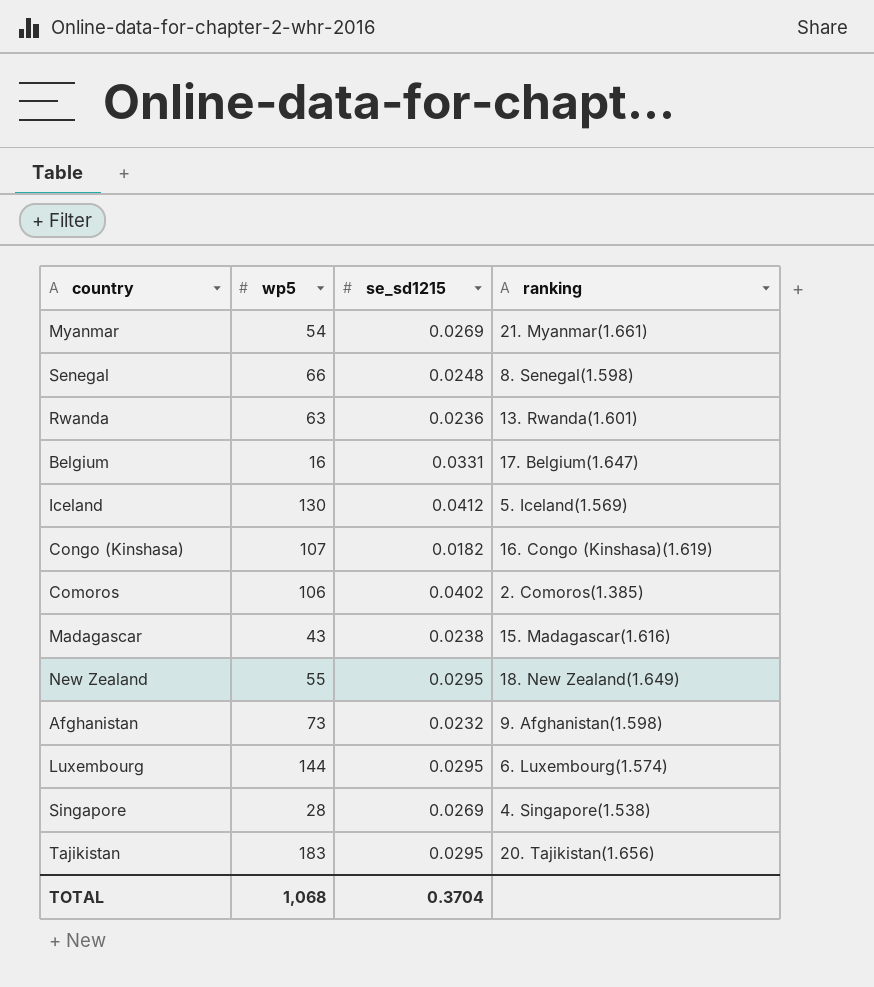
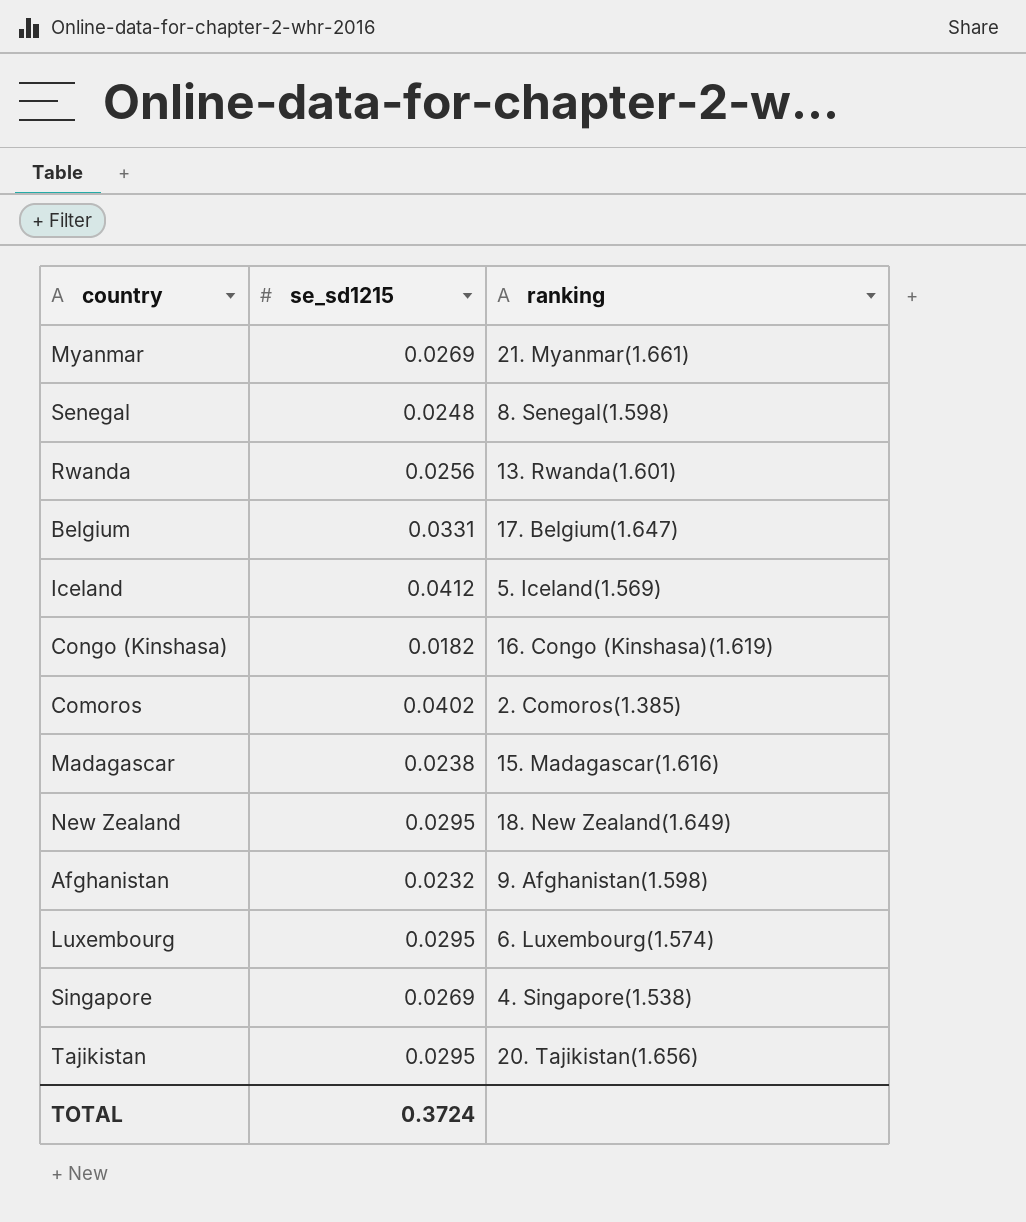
column wp5 | position: 2 -> none
Rwanda | se_sd1215: 0.0236 -> 0.0256
TOTAL | se_sd1215: 0.3704 -> 0.3724

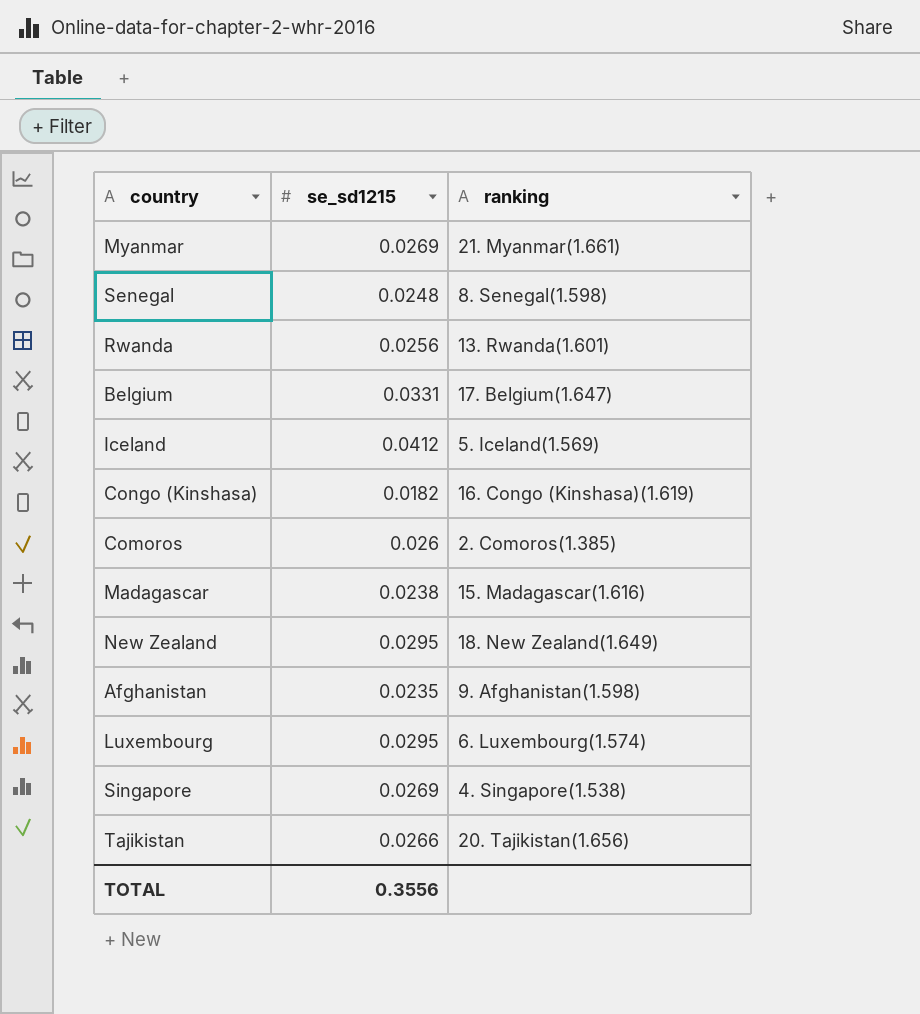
Comoros | se_sd1215: 0.0402 -> 0.026
Afghanistan | se_sd1215: 0.0232 -> 0.0235
Tajikistan | se_sd1215: 0.0295 -> 0.0266
TOTAL | se_sd1215: 0.3724 -> 0.3556

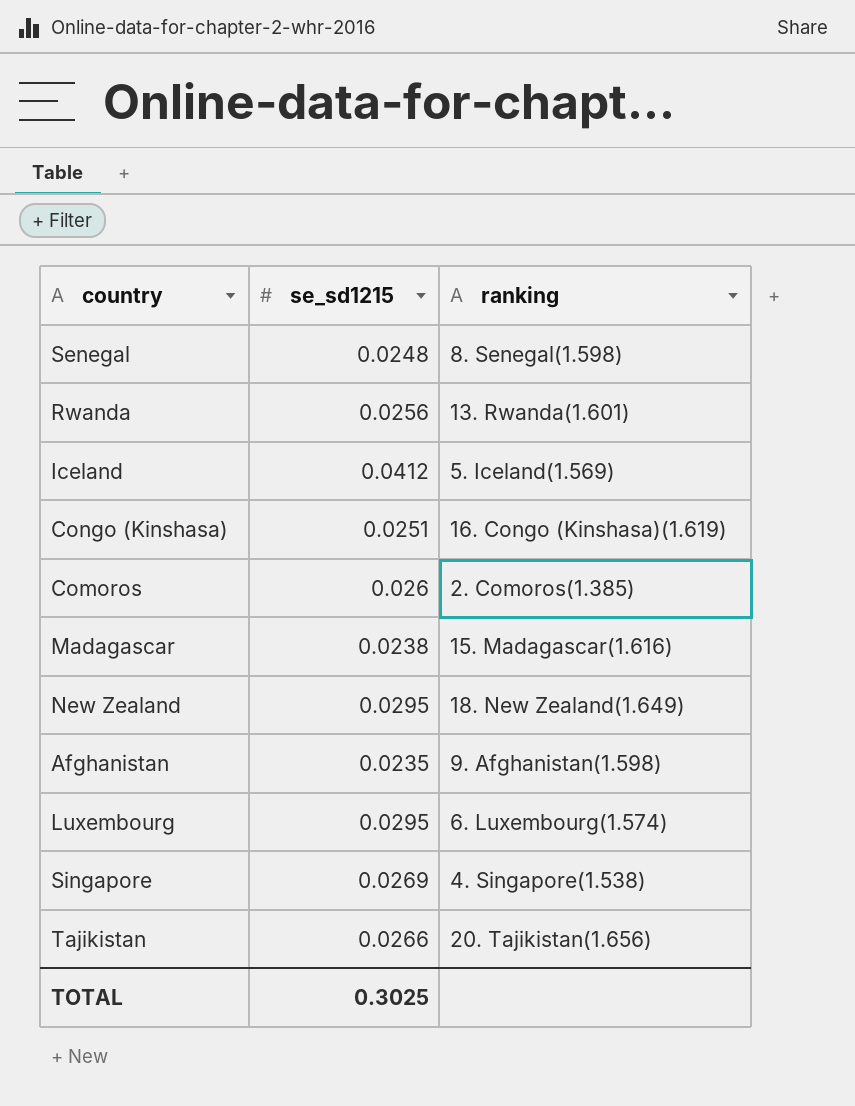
row Myanmar: 0.0269 | 21. Myanmar(1.661) -> none
row Belgium: 0.0331 | 17. Belgium(1.647) -> none
Congo (Kinshasa) | se_sd1215: 0.0182 -> 0.0251
TOTAL | se_sd1215: 0.3556 -> 0.3025

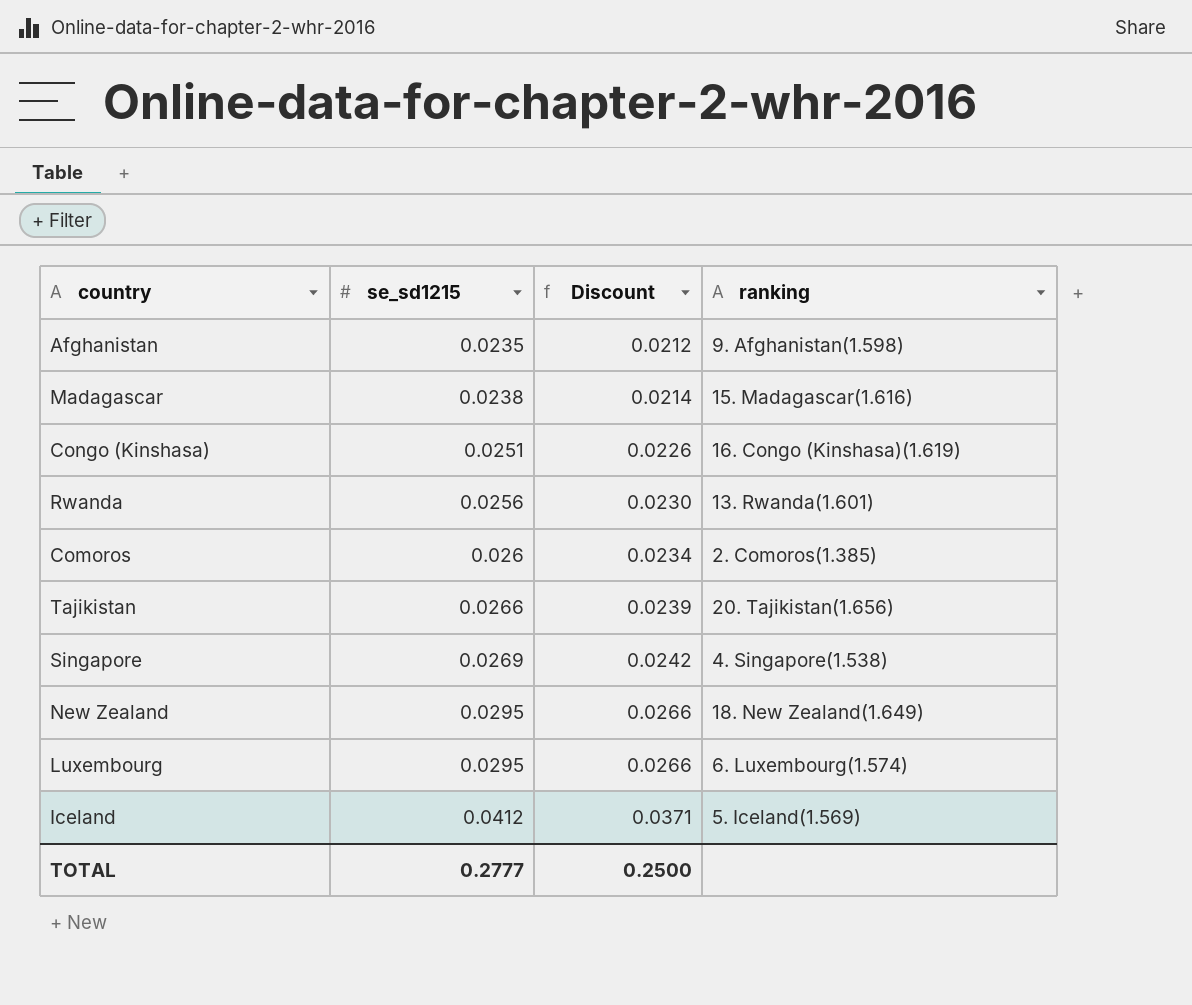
row order: none -> se_sd1215 ascending
column Discount | formula: none -> [se_sd1215] * 0.9
row Senegal: 0.0248 | 8. Senegal(1.598) -> none
TOTAL | se_sd1215: 0.3025 -> 0.2777

